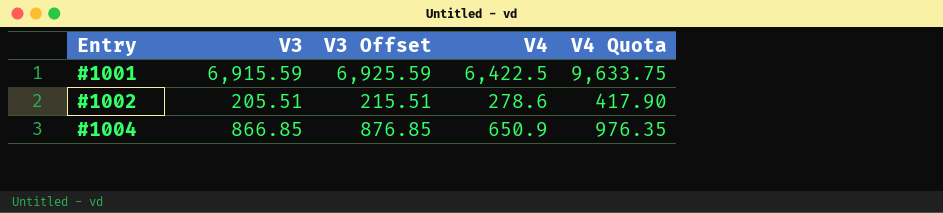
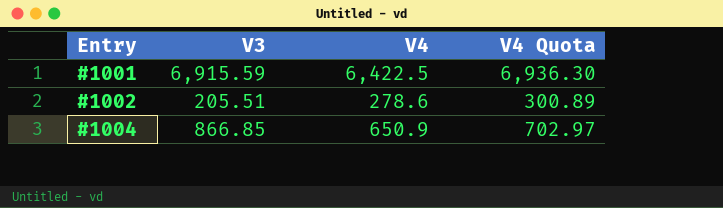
column V3 Offset | formula: [V3] + 10 -> none
column V4 Quota | formula: [V4] * 1.5 -> [V4] * 1.08

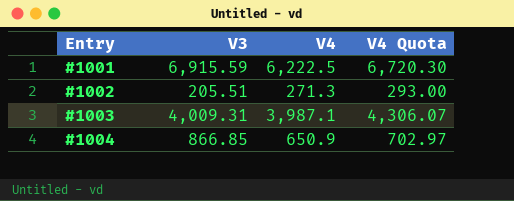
#1001 | V4: 6,422.5 -> 6,222.5
#1001 | V4 Quota: 6,936.30 -> 6,720.30
#1002 | V4: 278.6 -> 271.3
#1002 | V4 Quota: 300.89 -> 293.00
row #1003: none -> 4,009.31 | 3,987.1 | 4,306.07

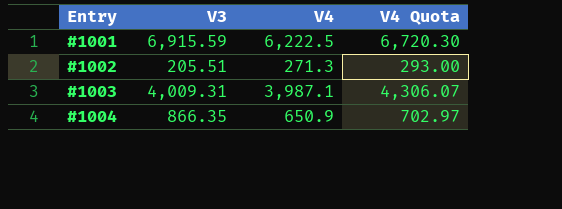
#1004 | V3: 866.85 -> 866.35

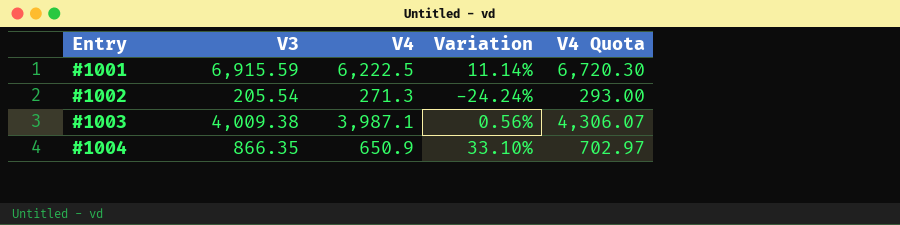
column Variation | formula: none -> ([V3] - [V4]) / [V4]
#1002 | V3: 205.51 -> 205.54
#1003 | V3: 4,009.31 -> 4,009.38

